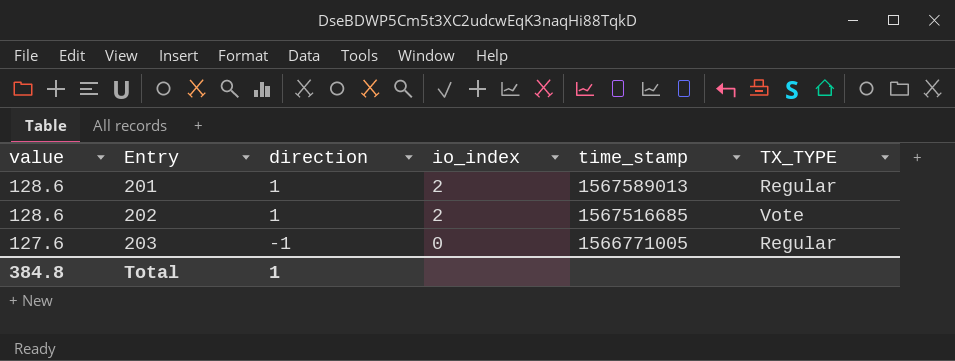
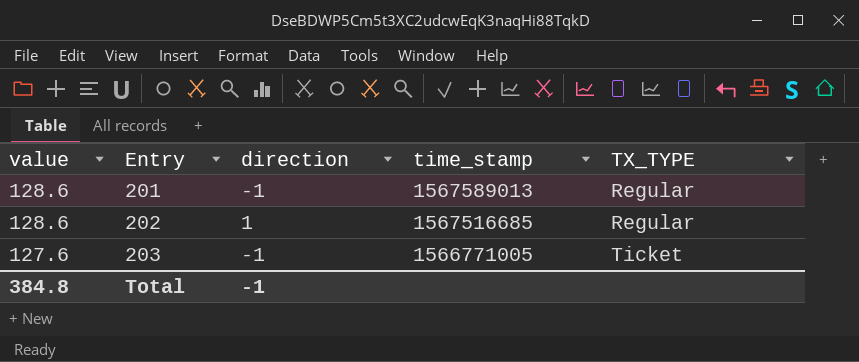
column io_index | position: 4 -> none
201 | direction: 1 -> -1
202 | TX_TYPE: Vote -> Regular
203 | TX_TYPE: Regular -> Ticket
Total | direction: 1 -> -1

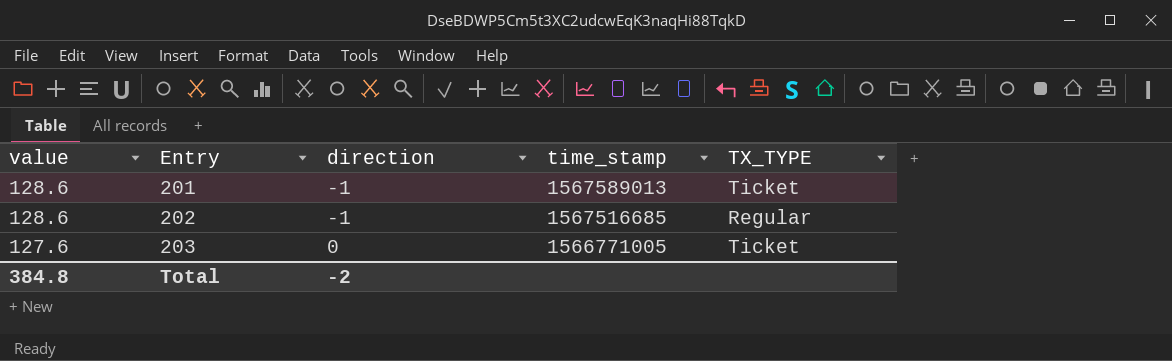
201 | TX_TYPE: Regular -> Ticket
202 | direction: 1 -> -1
203 | direction: -1 -> 0
Total | direction: -1 -> -2

